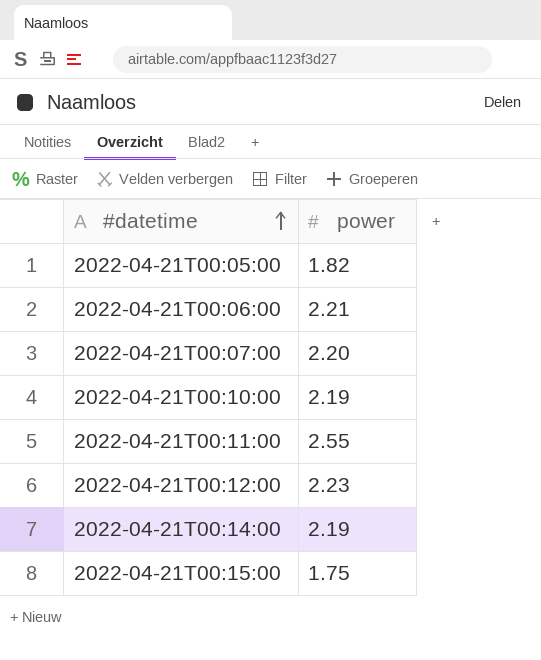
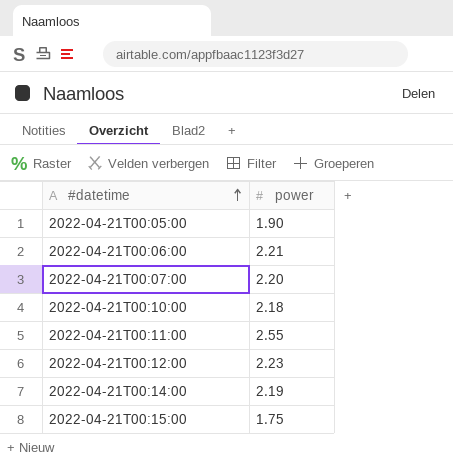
2022-04-21T00:05:00 | power: 1.82 -> 1.90
2022-04-21T00:10:00 | power: 2.19 -> 2.18

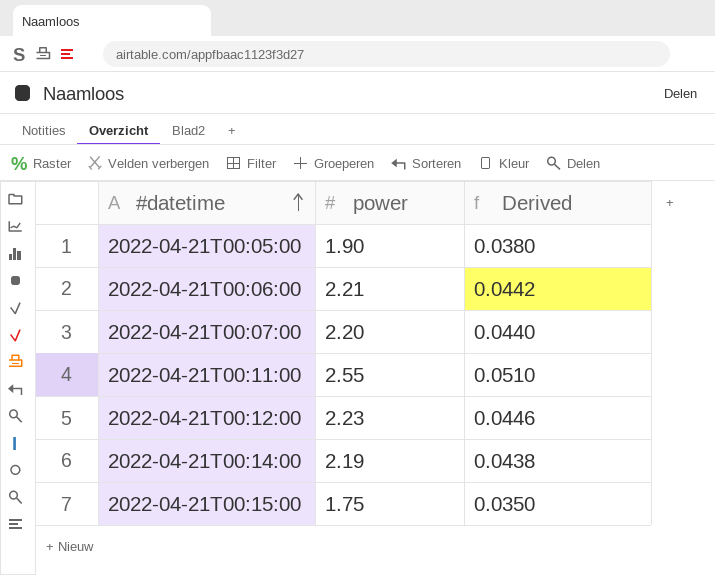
column Derived | formula: none -> [power] * 0.02
row 2022-04-21T00:10:00: 2.18 -> none

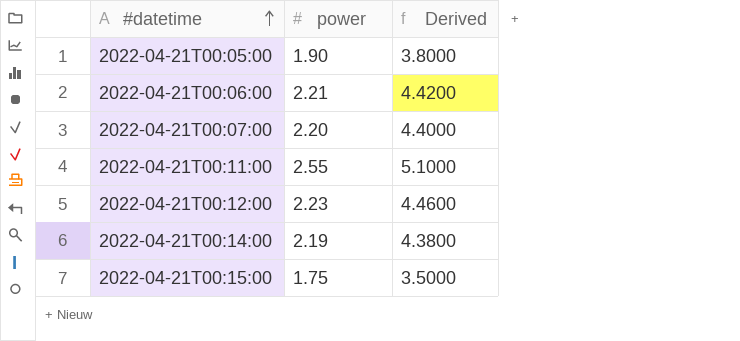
column Derived | formula: [power] * 0.02 -> [power] * 2

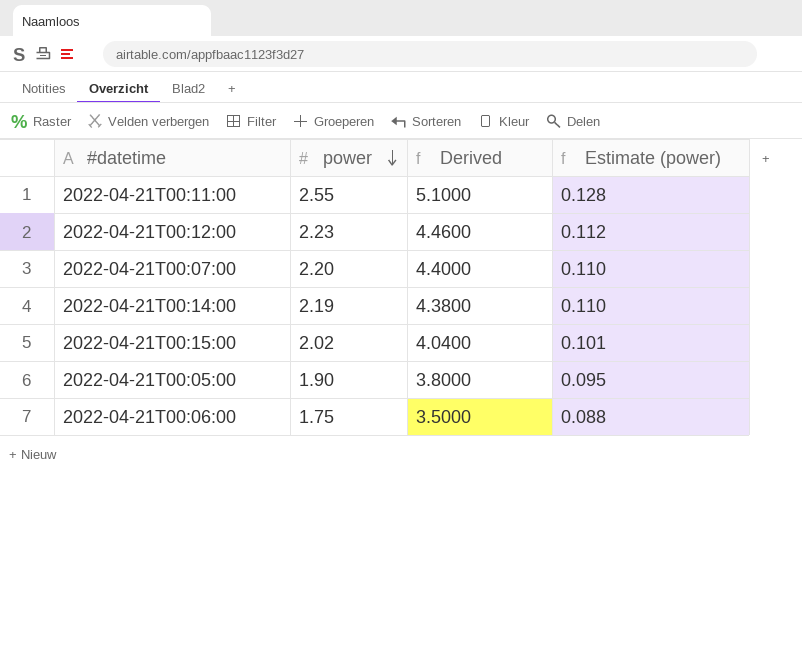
row order: #datetime ascending -> power descending
column Estimate (power) | formula: none -> [power] * 0.05
2022-04-21T00:15:00 | power: 1.75 -> 2.02
2022-04-21T00:15:00 | Derived: 3.5000 -> 4.0400
2022-04-21T00:06:00 | power: 2.21 -> 1.75
2022-04-21T00:06:00 | Derived: 4.4200 -> 3.5000

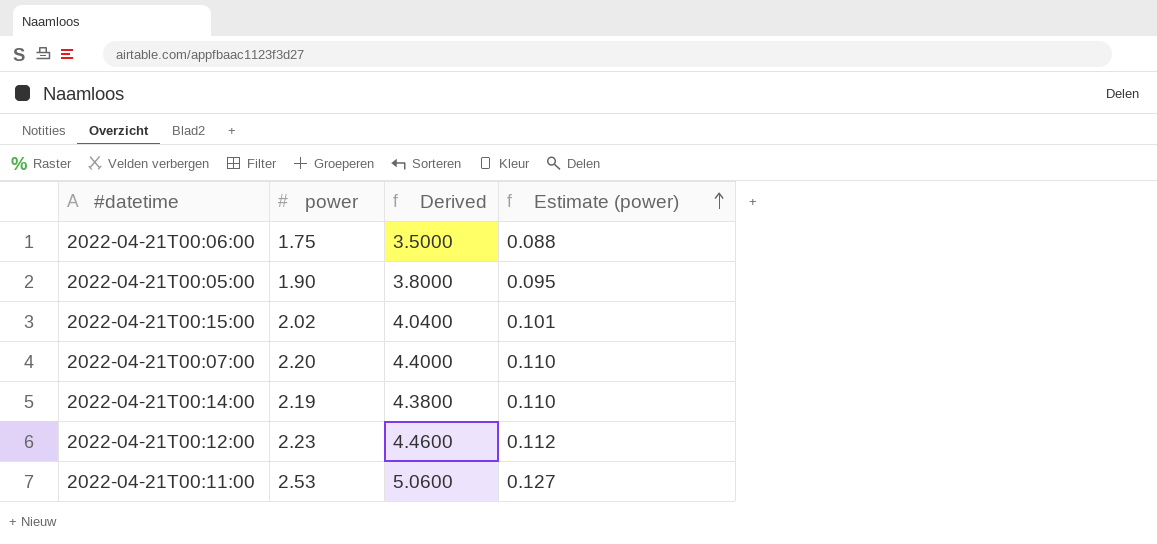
row order: power descending -> Estimate (power) ascending
2022-04-21T00:11:00 | power: 2.55 -> 2.53
2022-04-21T00:11:00 | Derived: 5.1000 -> 5.0600
2022-04-21T00:11:00 | Estimate (power): 0.128 -> 0.127

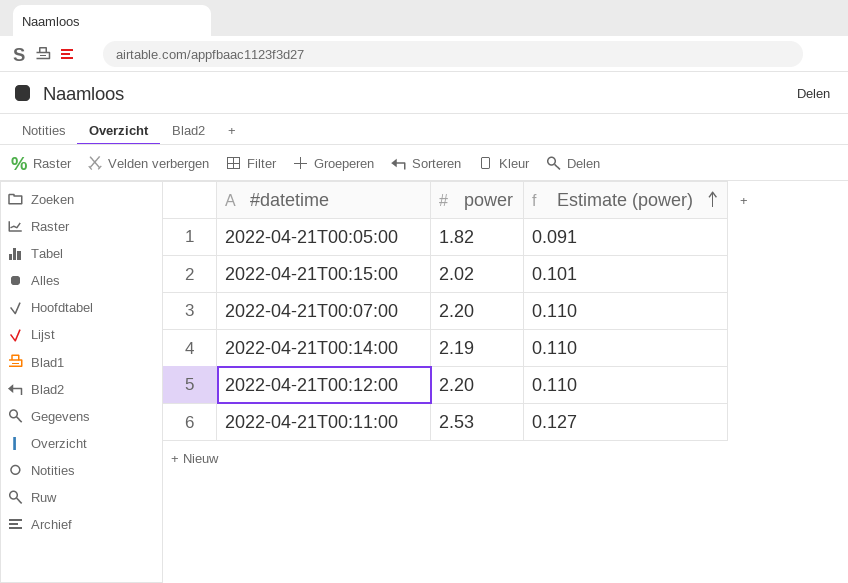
column Derived | formula: [power] * 2 -> none
row 2022-04-21T00:06:00: 1.75 | 3.5000 | 0.088 -> none
2022-04-21T00:05:00 | power: 1.90 -> 1.82
2022-04-21T00:05:00 | Estimate (power): 0.095 -> 0.091
2022-04-21T00:12:00 | power: 2.23 -> 2.20
2022-04-21T00:12:00 | Estimate (power): 0.112 -> 0.110

